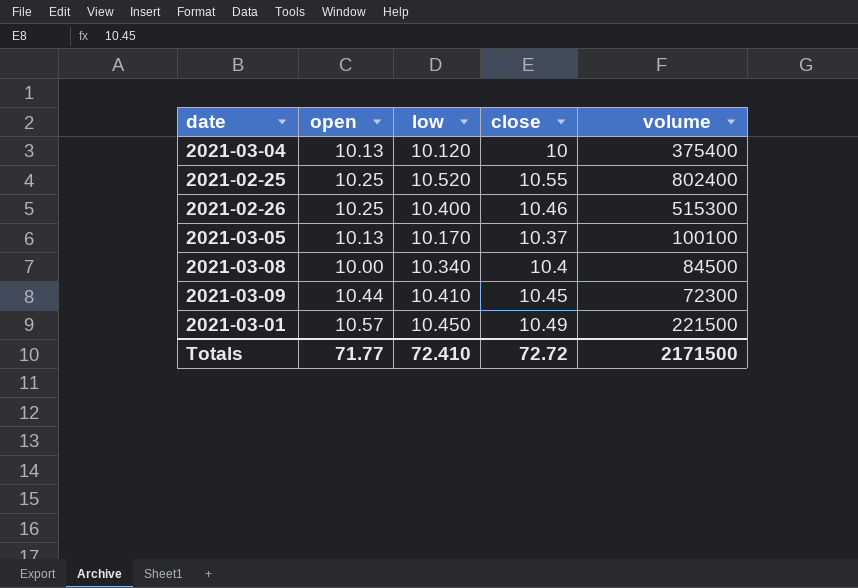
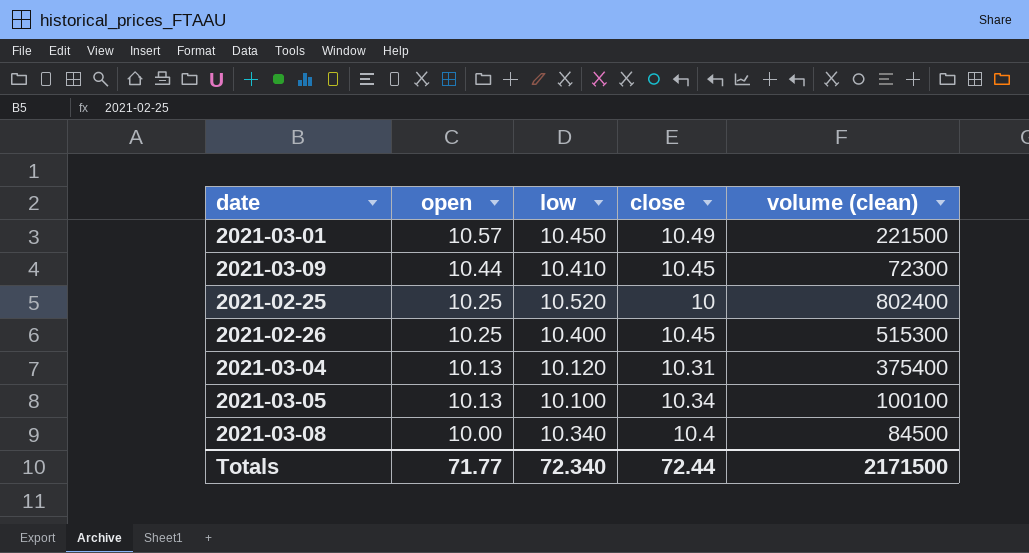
row order: none -> open descending
column name: volume -> volume (clean)
2021-02-25 | close: 10.55 -> 10
2021-02-26 | close: 10.46 -> 10.45
2021-03-04 | close: 10 -> 10.31
2021-03-05 | low: 10.170 -> 10.100
2021-03-05 | close: 10.37 -> 10.34
Totals | low: 72.410 -> 72.340
Totals | close: 72.72 -> 72.44

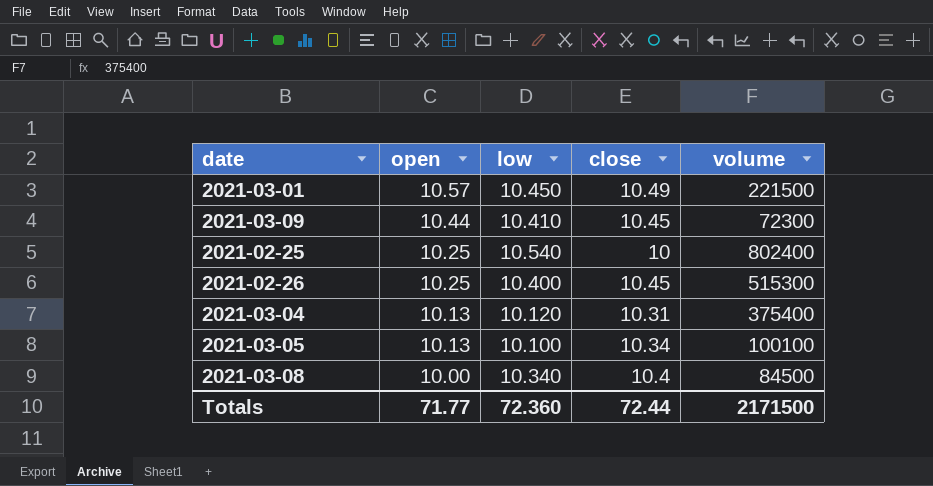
column name: volume (clean) -> volume
2021-02-25 | low: 10.520 -> 10.540
Totals | low: 72.340 -> 72.360

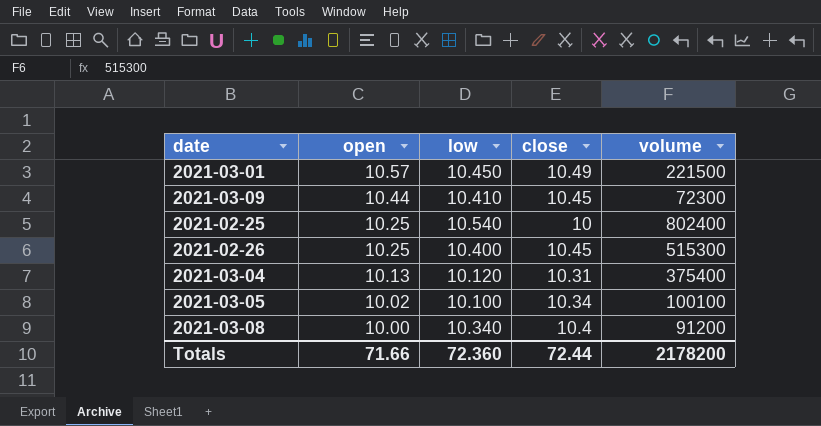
2021-03-05 | open: 10.13 -> 10.02
2021-03-08 | volume: 84500 -> 91200
Totals | open: 71.77 -> 71.66
Totals | volume: 2171500 -> 2178200

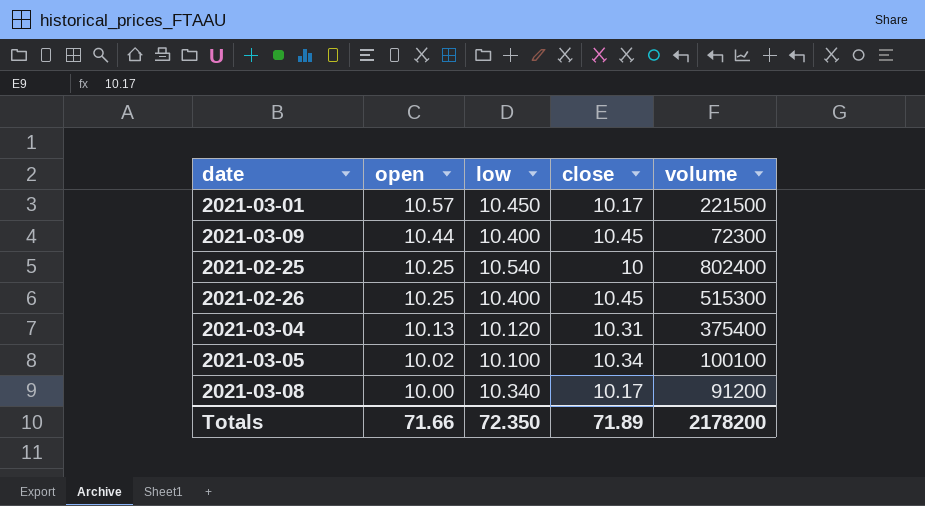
2021-03-01 | close: 10.49 -> 10.17
2021-03-09 | low: 10.410 -> 10.400
2021-03-08 | close: 10.4 -> 10.17
Totals | low: 72.360 -> 72.350
Totals | close: 72.44 -> 71.89

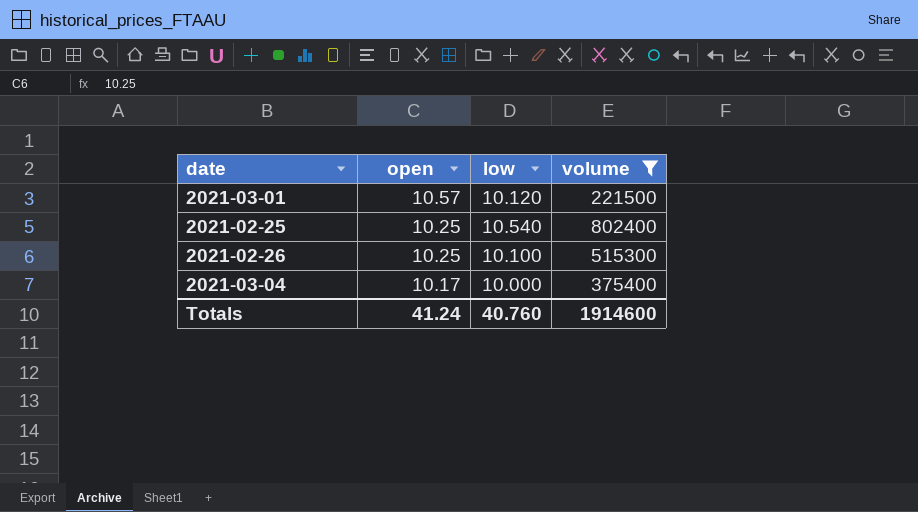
filter: none -> volume >= 221500
column close | position: 4 -> none
2021-03-01 | low: 10.450 -> 10.120
2021-02-26 | low: 10.400 -> 10.100
2021-03-04 | open: 10.13 -> 10.17
2021-03-04 | low: 10.120 -> 10.000
Totals | open: 71.66 -> 41.24
Totals | low: 72.350 -> 40.760
Totals | volume: 2178200 -> 1914600

